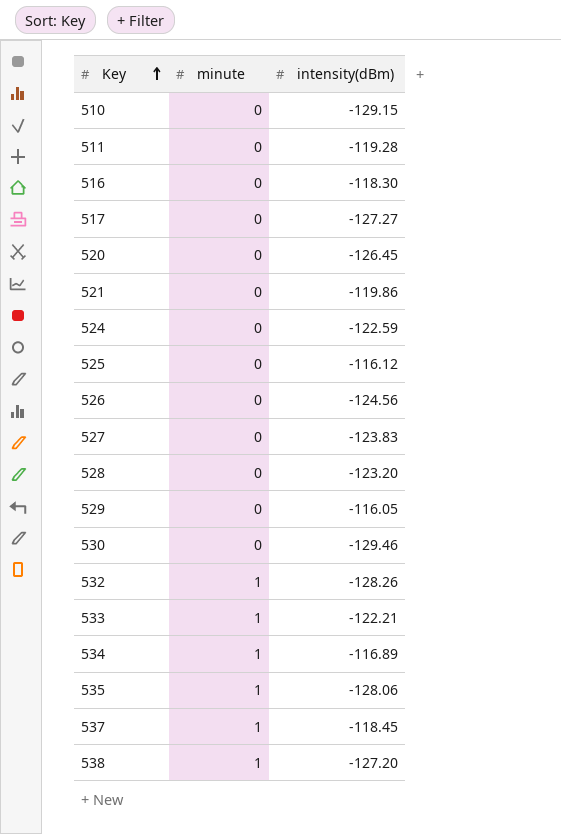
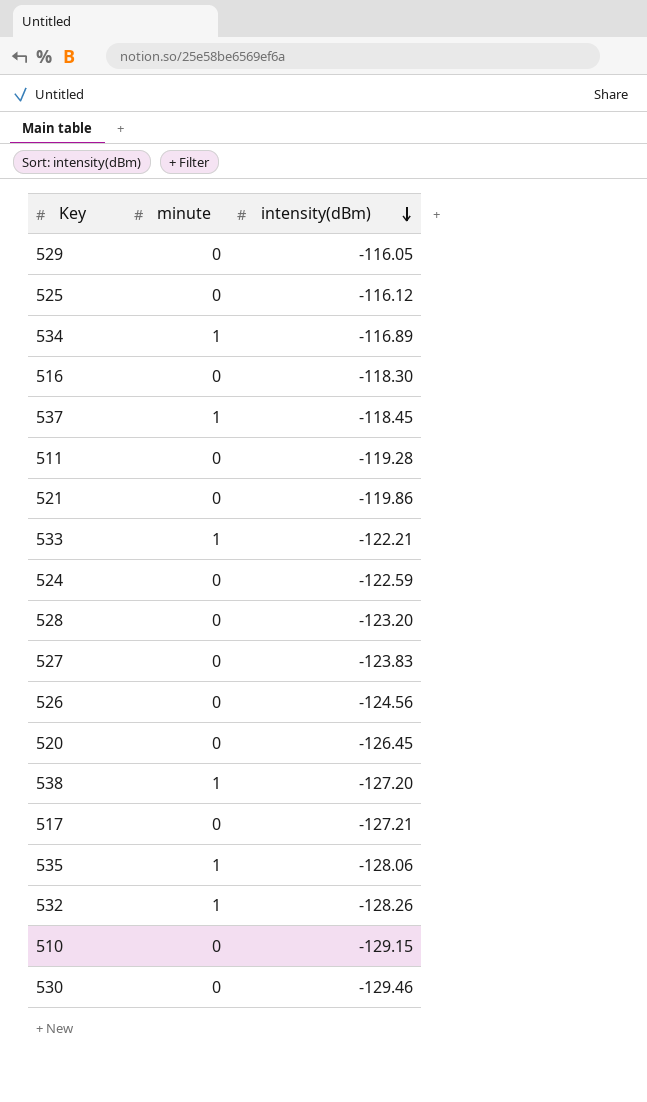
row order: Key ascending -> intensity(dBm) descending
517 | intensity(dBm): -127.27 -> -127.21

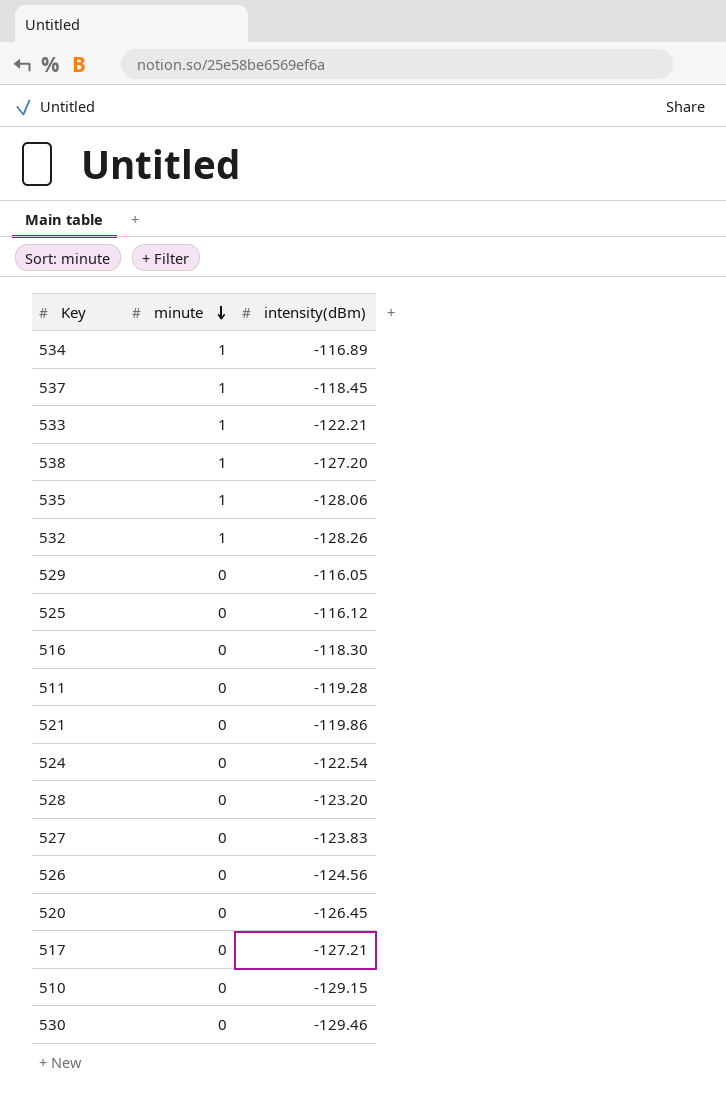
row order: intensity(dBm) descending -> minute descending
524 | intensity(dBm): -122.59 -> -122.54

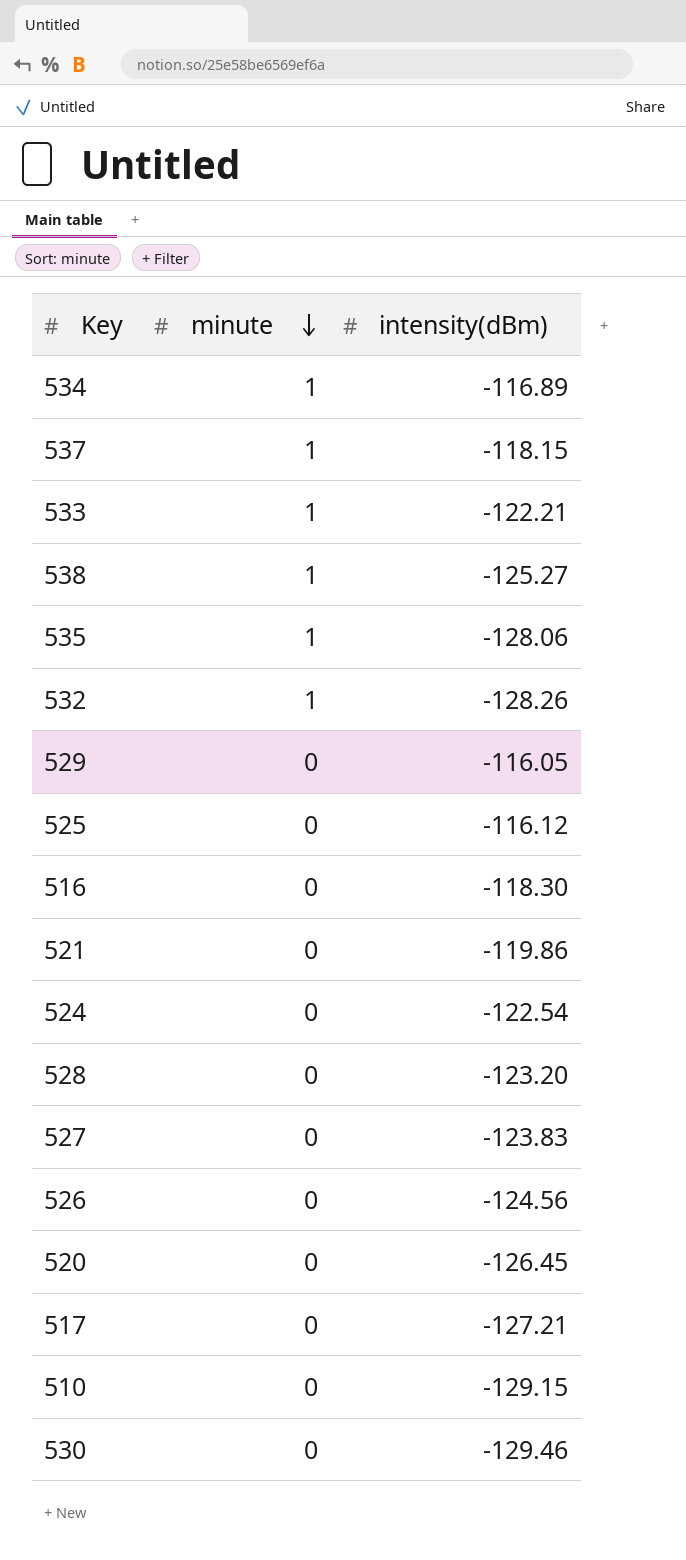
row 511: 0 | -119.28 -> none
537 | intensity(dBm): -118.45 -> -118.15
538 | intensity(dBm): -127.20 -> -125.27

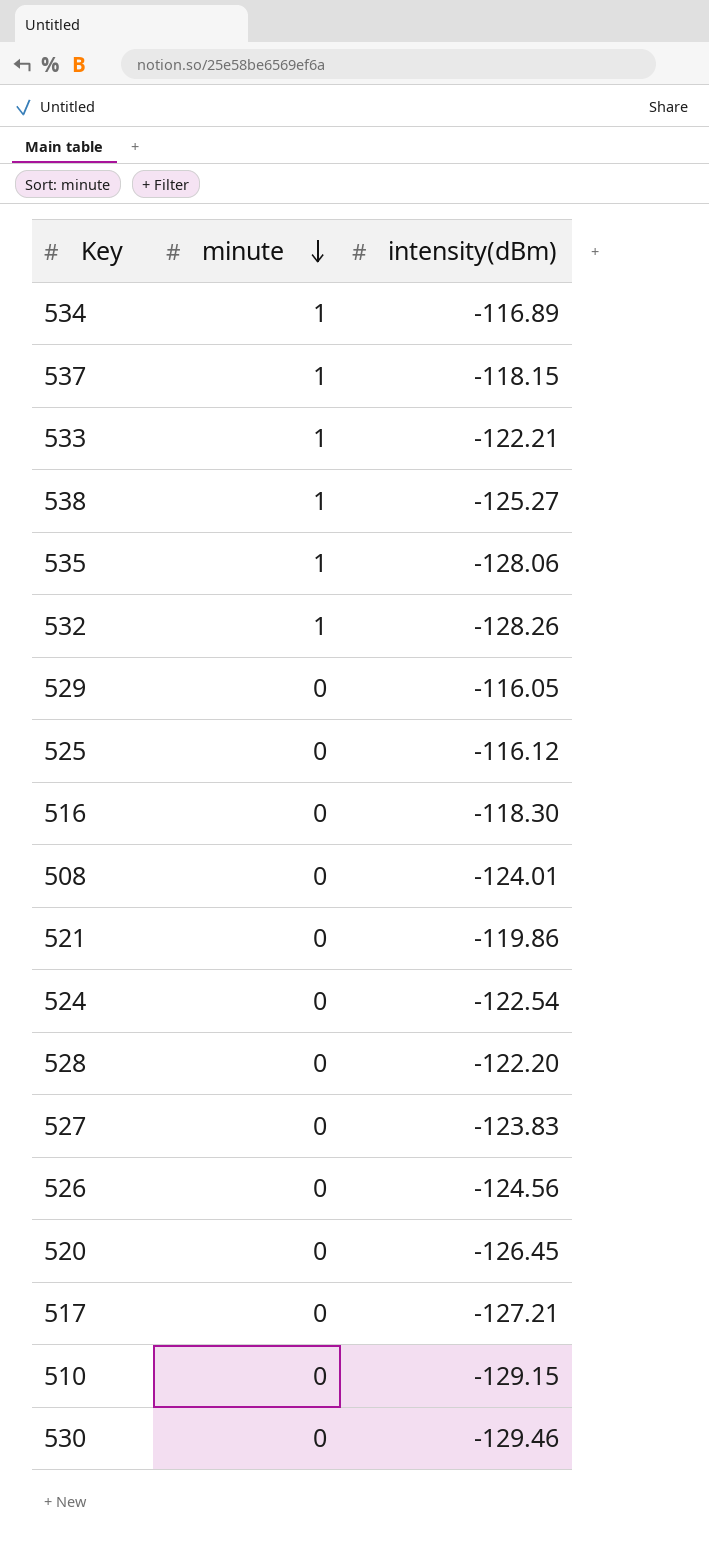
row 508: none -> 0 | -124.01
528 | intensity(dBm): -123.20 -> -122.20

